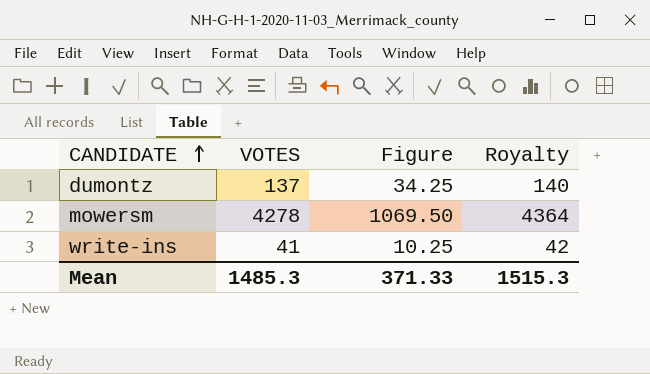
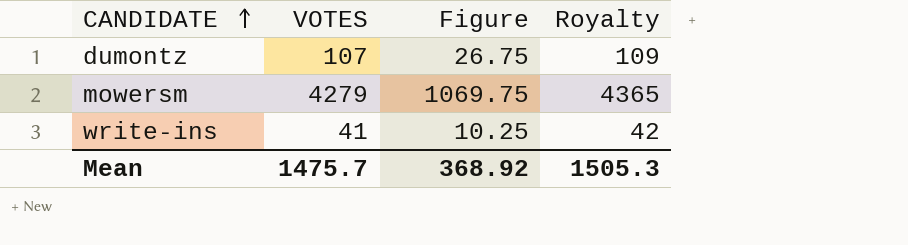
dumontz | VOTES: 137 -> 107
dumontz | Figure: 34.25 -> 26.75
dumontz | Royalty: 140 -> 109
mowersm | VOTES: 4278 -> 4279
mowersm | Figure: 1069.50 -> 1069.75
mowersm | Royalty: 4364 -> 4365
Mean | VOTES: 1485.3 -> 1475.7
Mean | Figure: 371.33 -> 368.92
Mean | Royalty: 1515.3 -> 1505.3

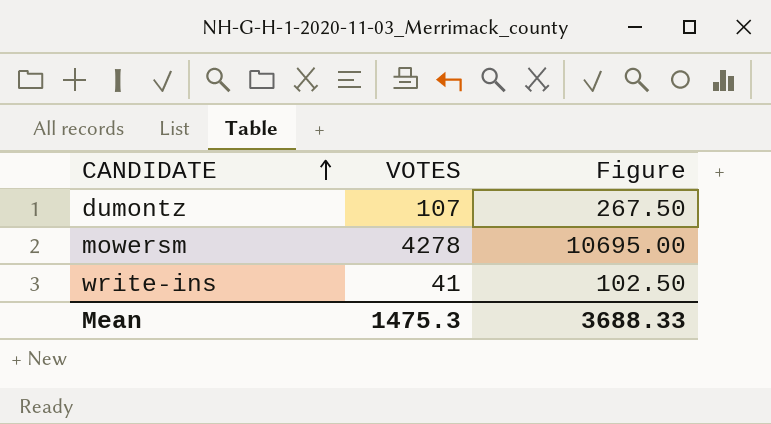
column Royalty | formula: [VOTES] * 1.02 -> none
column Figure | formula: [VOTES] * 0.25 -> [VOTES] * 2.5
mowersm | VOTES: 4279 -> 4278
Mean | VOTES: 1475.7 -> 1475.3
Mean | Figure: 368.92 -> 3688.33

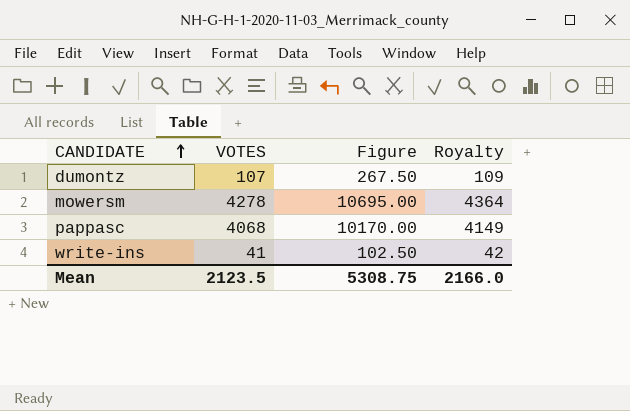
column Royalty | formula: none -> [VOTES] * 1.02
row pappasc: none -> 4068 | 10170.00 | 4149
Mean | VOTES: 1475.3 -> 2123.5
Mean | Figure: 3688.33 -> 5308.75

